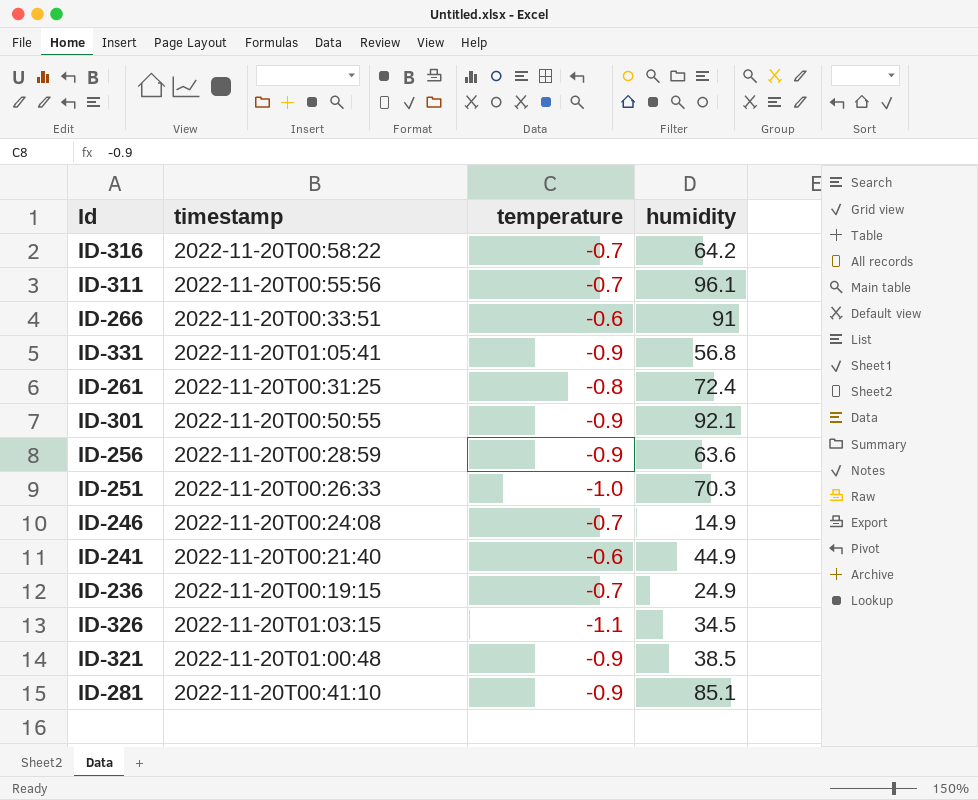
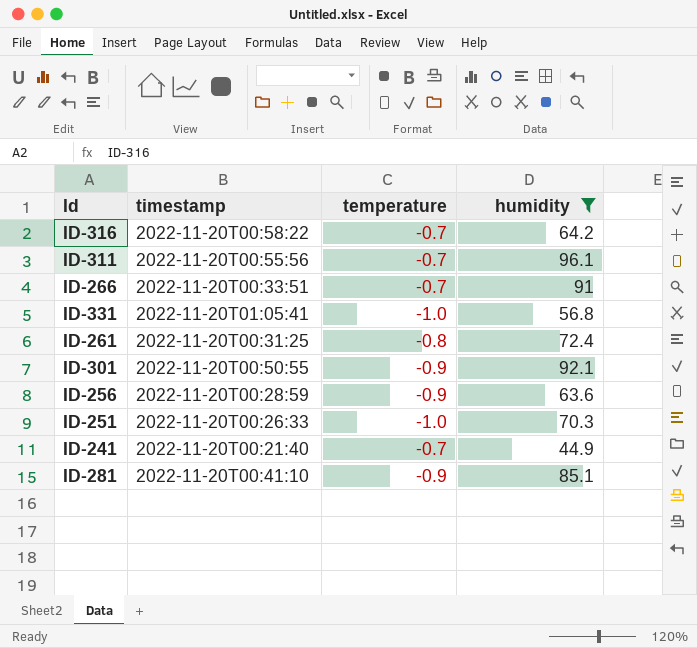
filter: none -> humidity >= 44.9
ID-266 | temperature: -0.6 -> -0.7
ID-331 | temperature: -0.9 -> -1.0
ID-241 | temperature: -0.6 -> -0.7

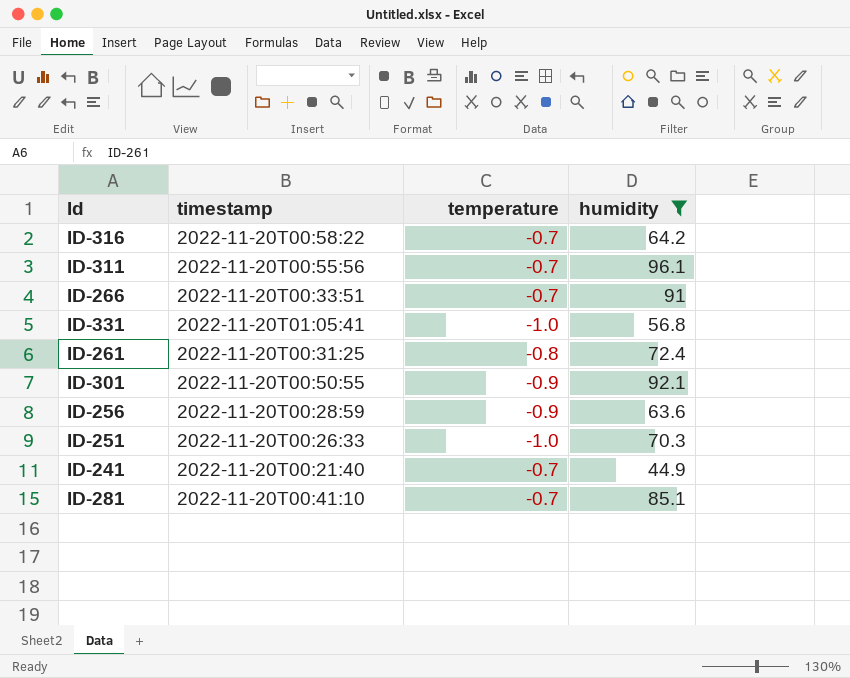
ID-281 | temperature: -0.9 -> -0.7

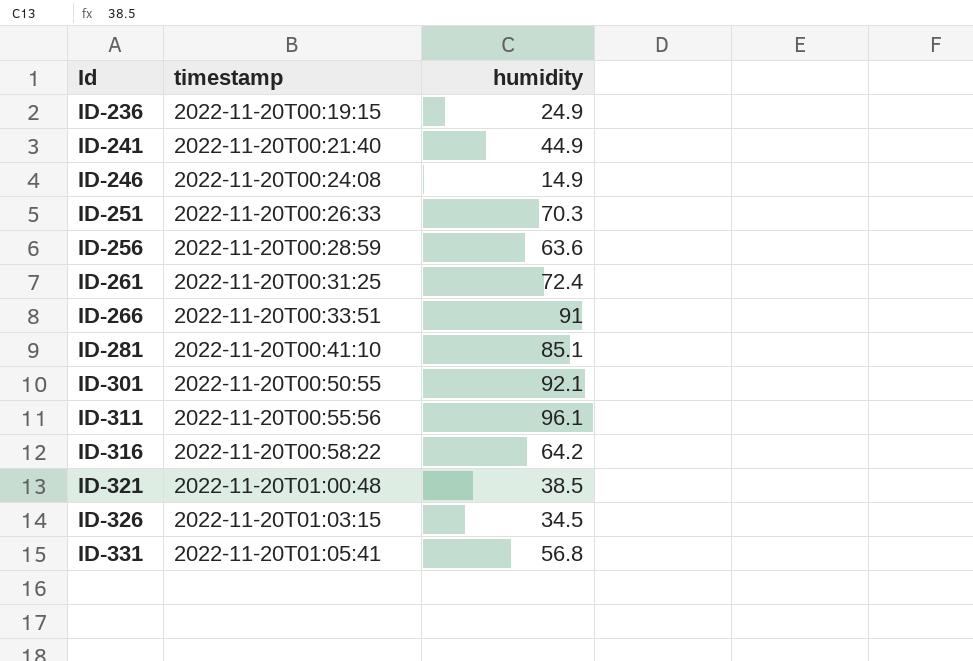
filter: humidity >= 44.9 -> none
row order: none -> Id ascending
column temperature | position: 3 -> none

